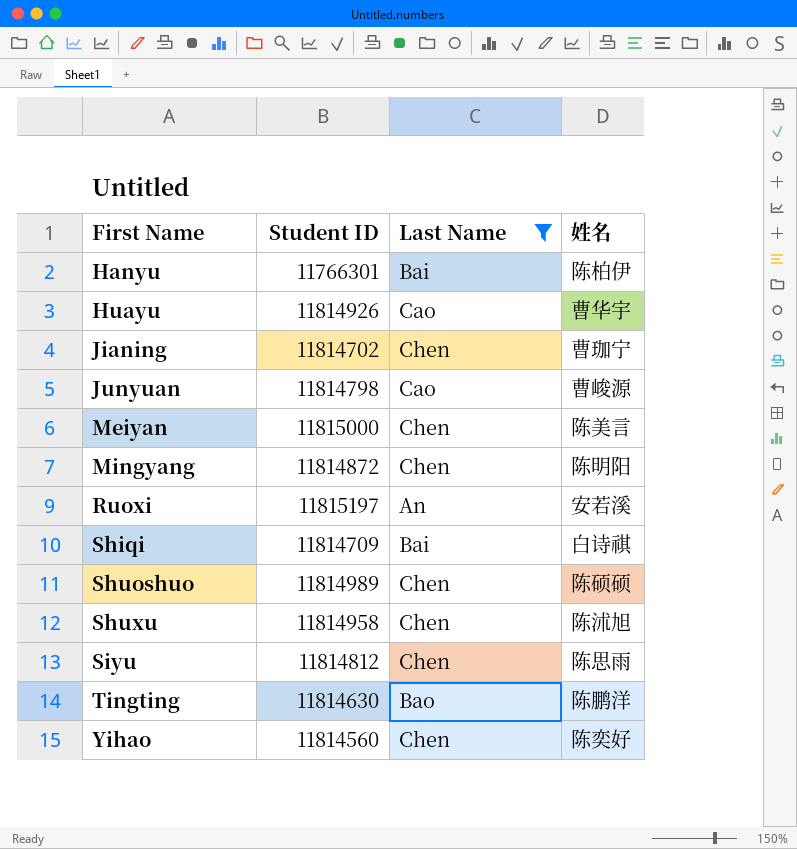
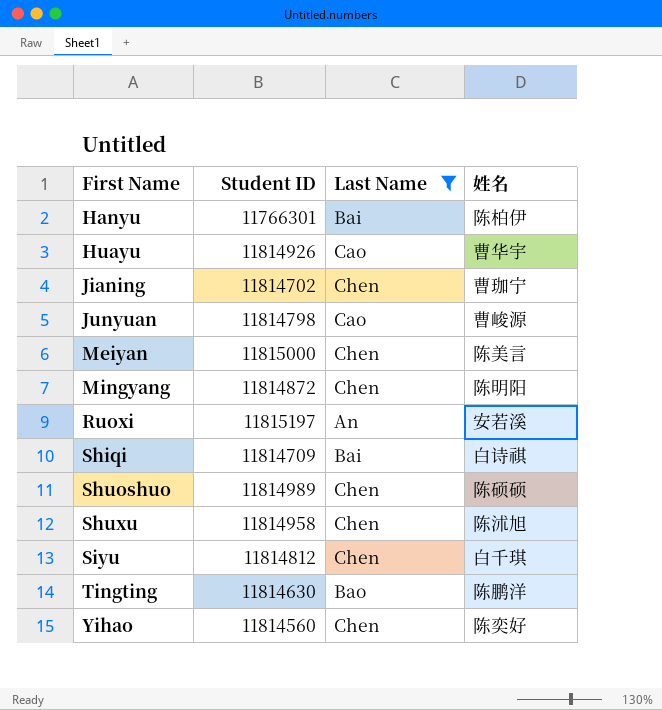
Siyu | 姓名: 陈思雨 -> 白千琪

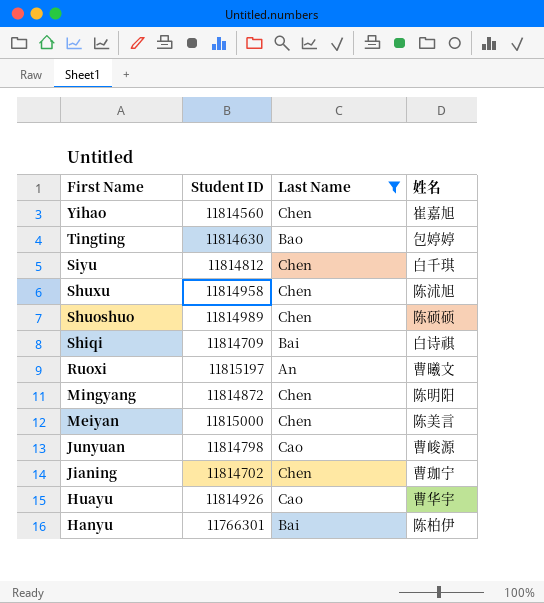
row order: First Name ascending -> First Name descending
Yihao | 姓名: 陈奕好 -> 崔嘉旭
Tingting | 姓名: 陈鹏洋 -> 包婷婷
Ruoxi | 姓名: 安若溪 -> 曹曦文

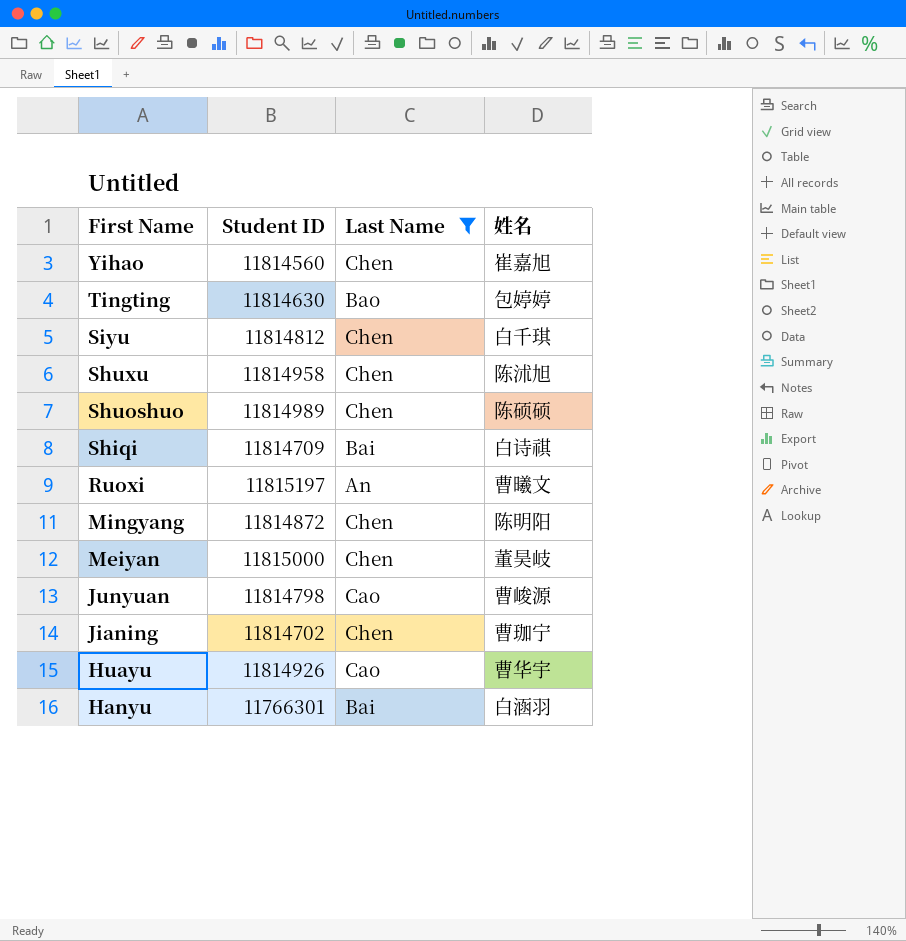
Meiyan | 姓名: 陈美言 -> 董昊岐
Hanyu | 姓名: 陈柏伊 -> 白涵羽

